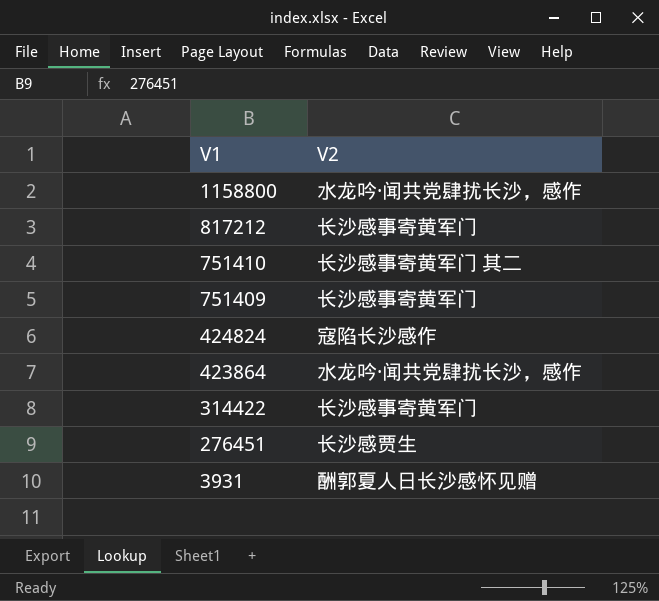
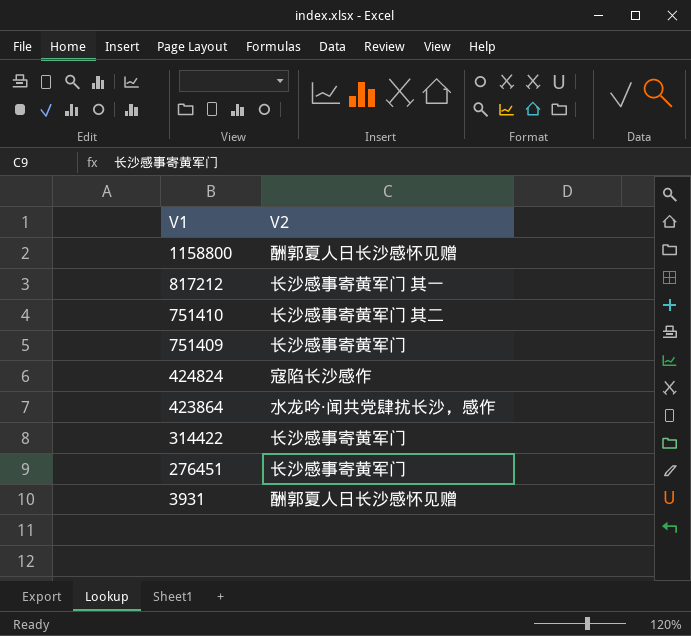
1158800 | V2: 水龙吟·闻共党肆扰长沙，感作 -> 酬郭夏人日长沙感怀见赠
817212 | V2: 长沙感事寄黄军门 -> 长沙感事寄黄军门 其一
276451 | V2: 长沙感贾生 -> 长沙感事寄黄军门

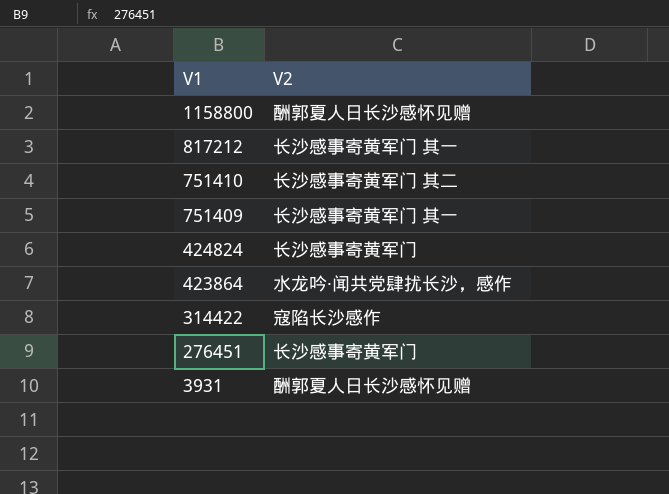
751409 | V2: 长沙感事寄黄军门 -> 长沙感事寄黄军门 其一
424824 | V2: 寇陷长沙感作 -> 长沙感事寄黄军门
314422 | V2: 长沙感事寄黄军门 -> 寇陷长沙感作

